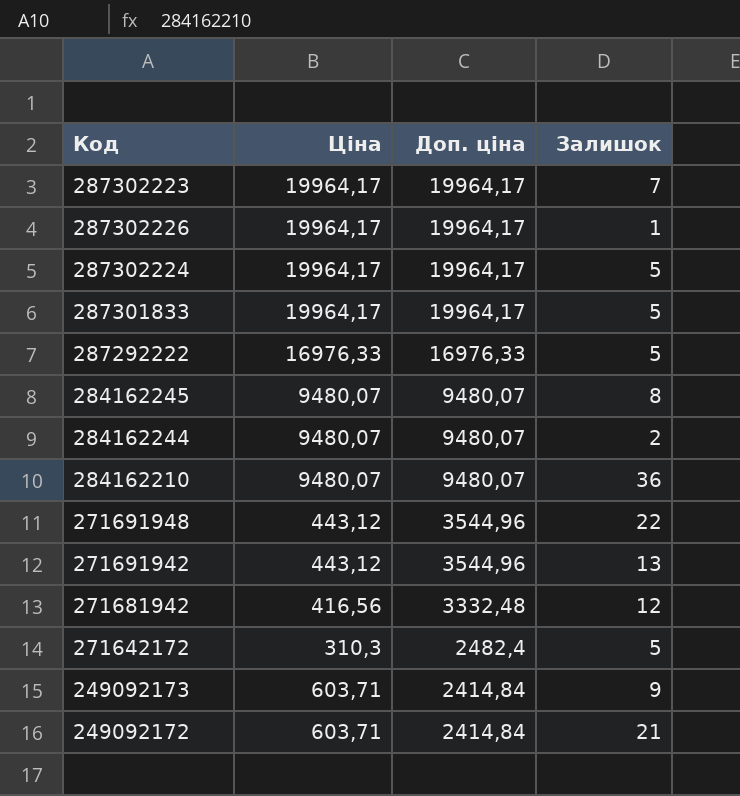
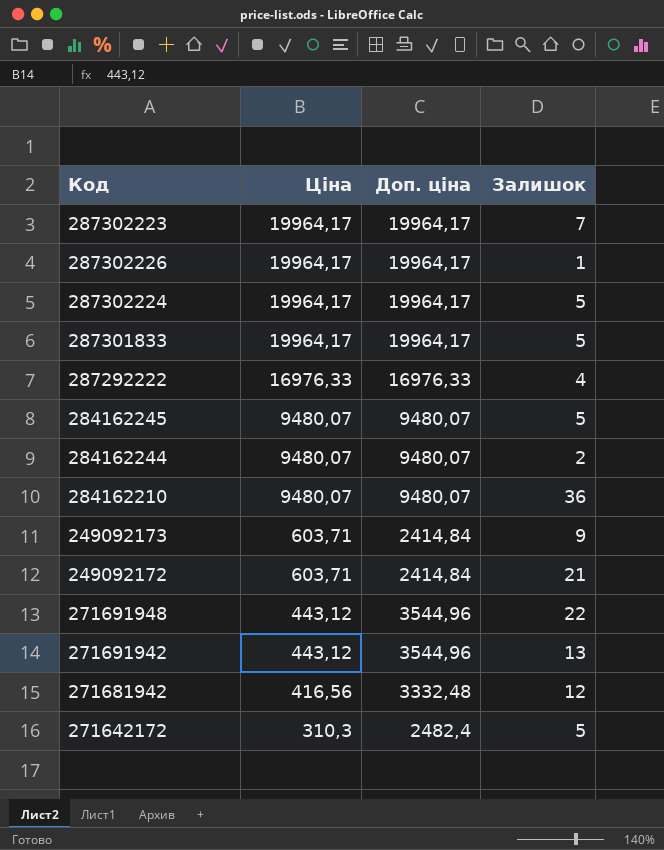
row order: Доп. ціна descending -> Ціна descending
287292222 | Залишок: 5 -> 4
284162245 | Залишок: 8 -> 5

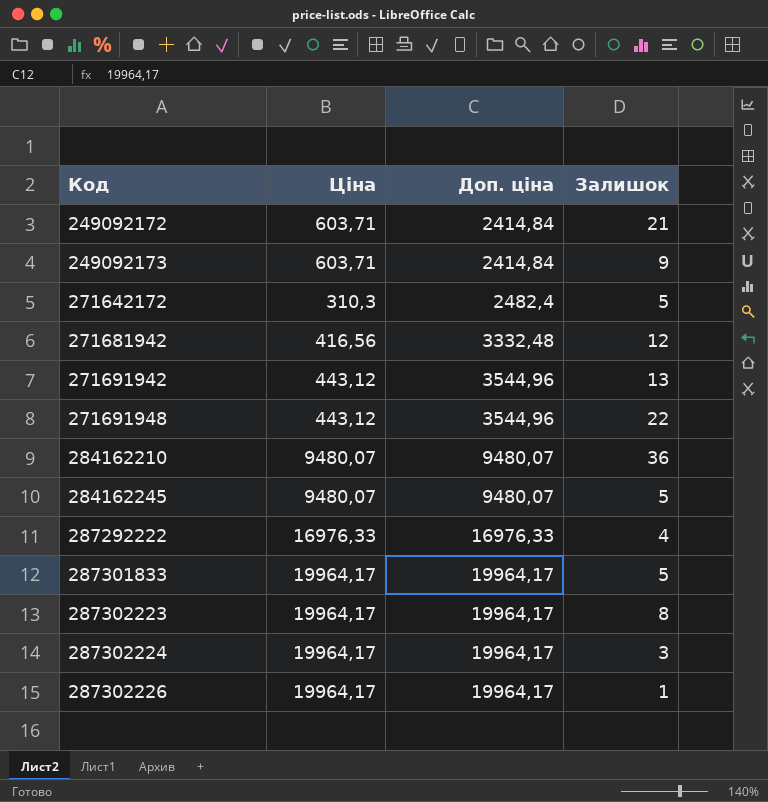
row order: Ціна descending -> Код ascending
row 284162244: 9480,07 | 9480,07 | 2 -> none
287302223 | Залишок: 7 -> 8
287302224 | Залишок: 5 -> 3

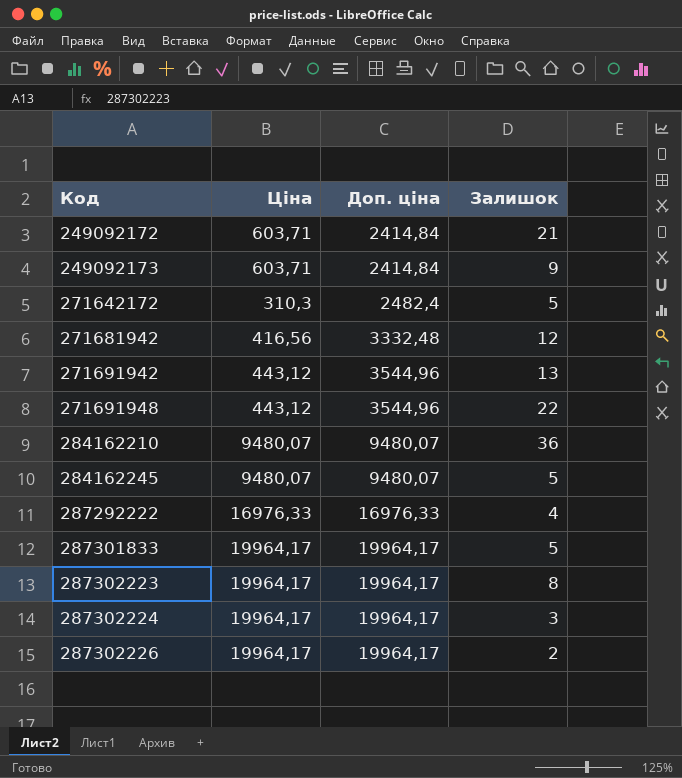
287302226 | Залишок: 1 -> 2

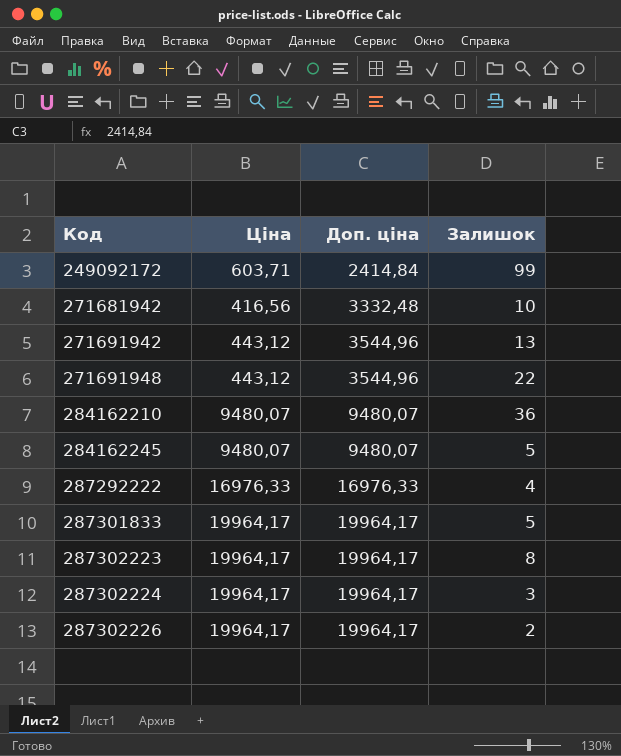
row 249092173: 603,71 | 2414,84 | 9 -> none
row 271642172: 310,3 | 2482,4 | 5 -> none
249092172 | Залишок: 21 -> 99
271681942 | Залишок: 12 -> 10

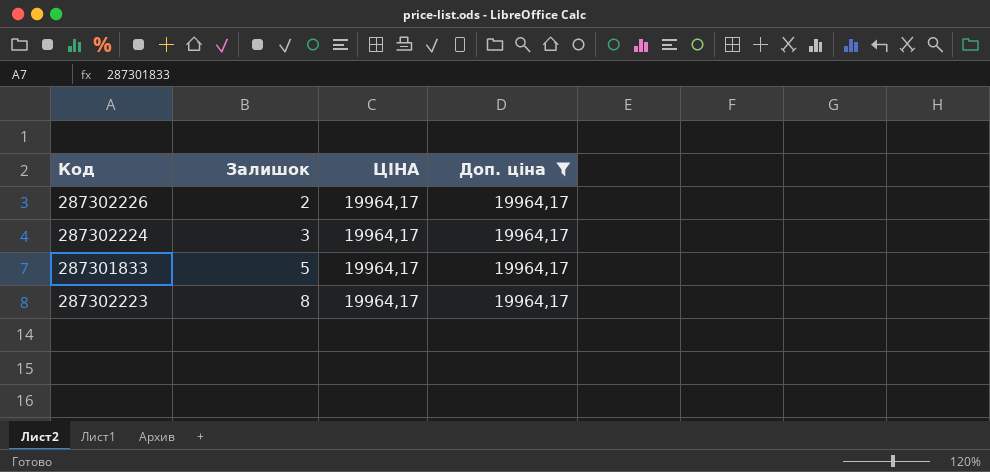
filter: none -> Доп. ціна = 19964,17
row order: Код ascending -> Залишок ascending
column Залишок | position: 4 -> 2
column name: Ціна -> ЦІНА

